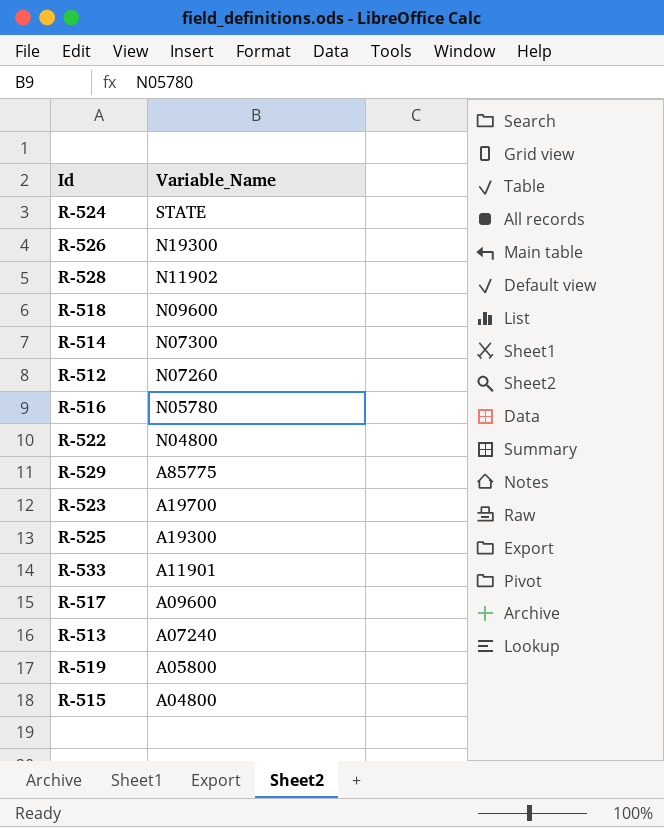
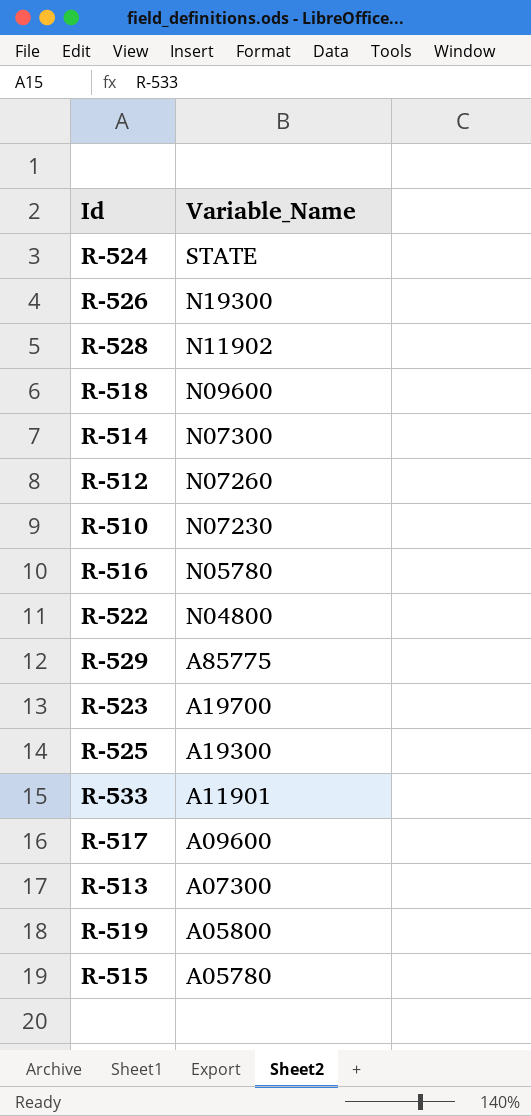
row R-510: none -> N07230
R-513 | Variable_Name: A07240 -> A07300
R-515 | Variable_Name: A04800 -> A05780

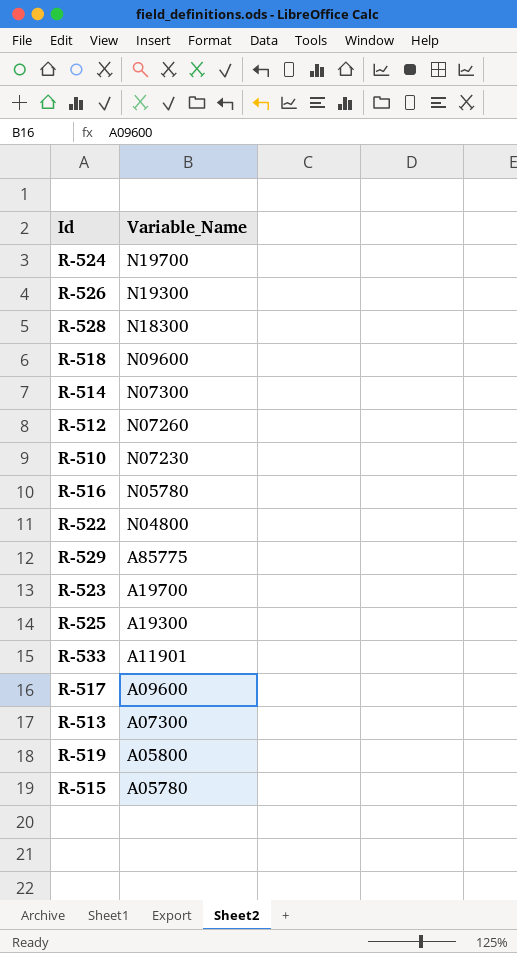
R-524 | Variable_Name: STATE -> N19700
R-528 | Variable_Name: N11902 -> N18300

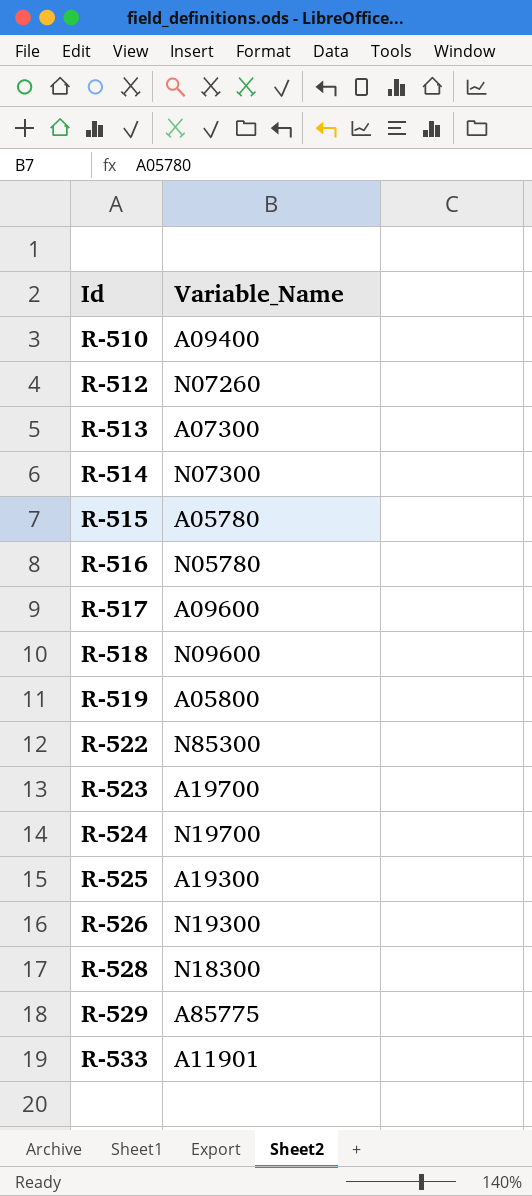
row order: Variable_Name descending -> Id ascending
R-510 | Variable_Name: N07230 -> A09400
R-522 | Variable_Name: N04800 -> N85300

